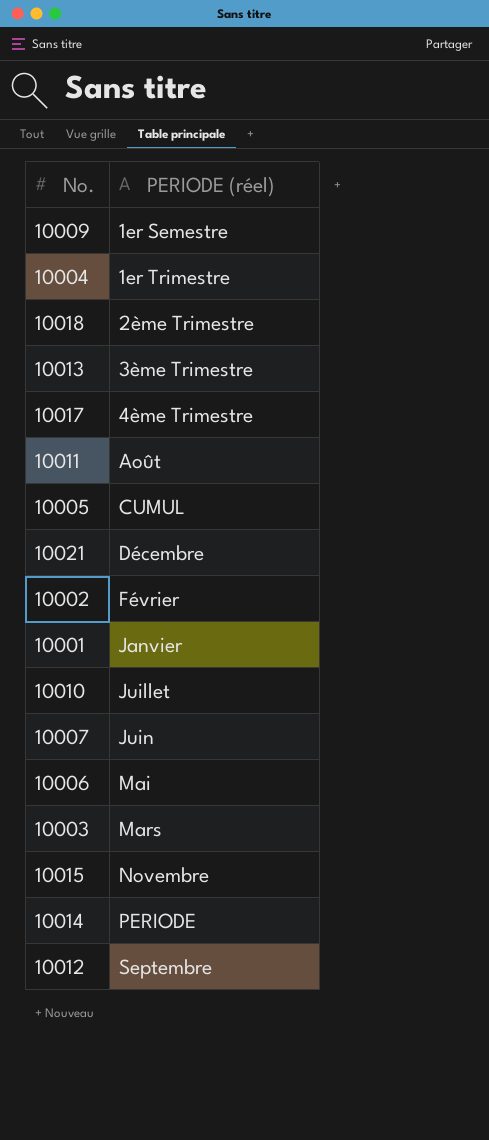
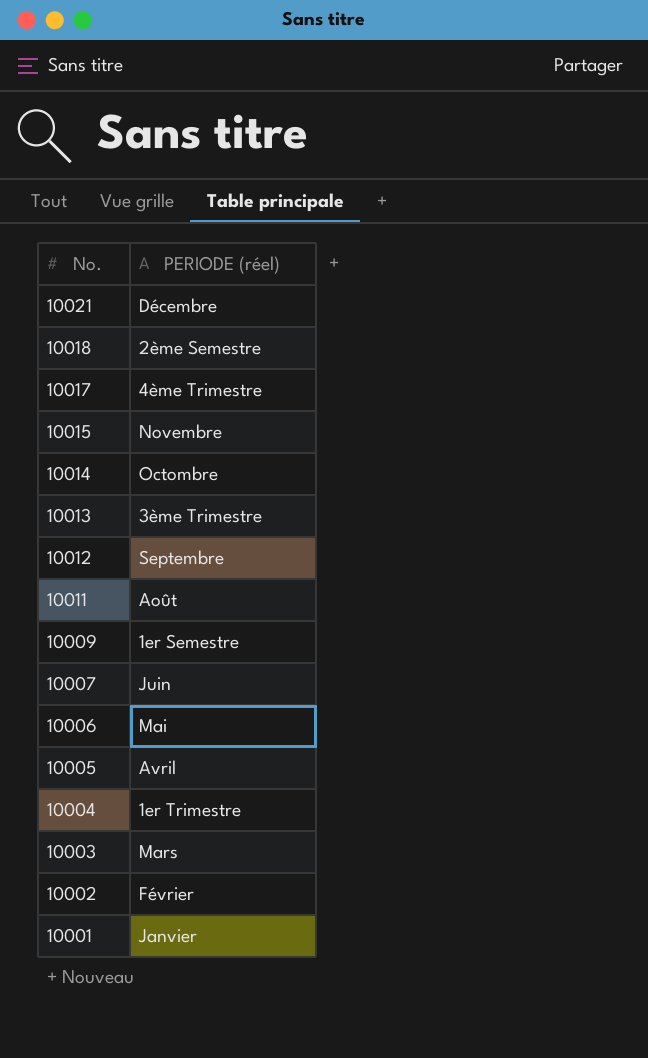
row order: PERIODE (réel) ascending -> No. descending
row 10010: Juillet -> none
10018 | PERIODE (réel): 2ème Trimestre -> 2ème Semestre
10014 | PERIODE (réel): PERIODE -> Octombre
10005 | PERIODE (réel): CUMUL -> Avril

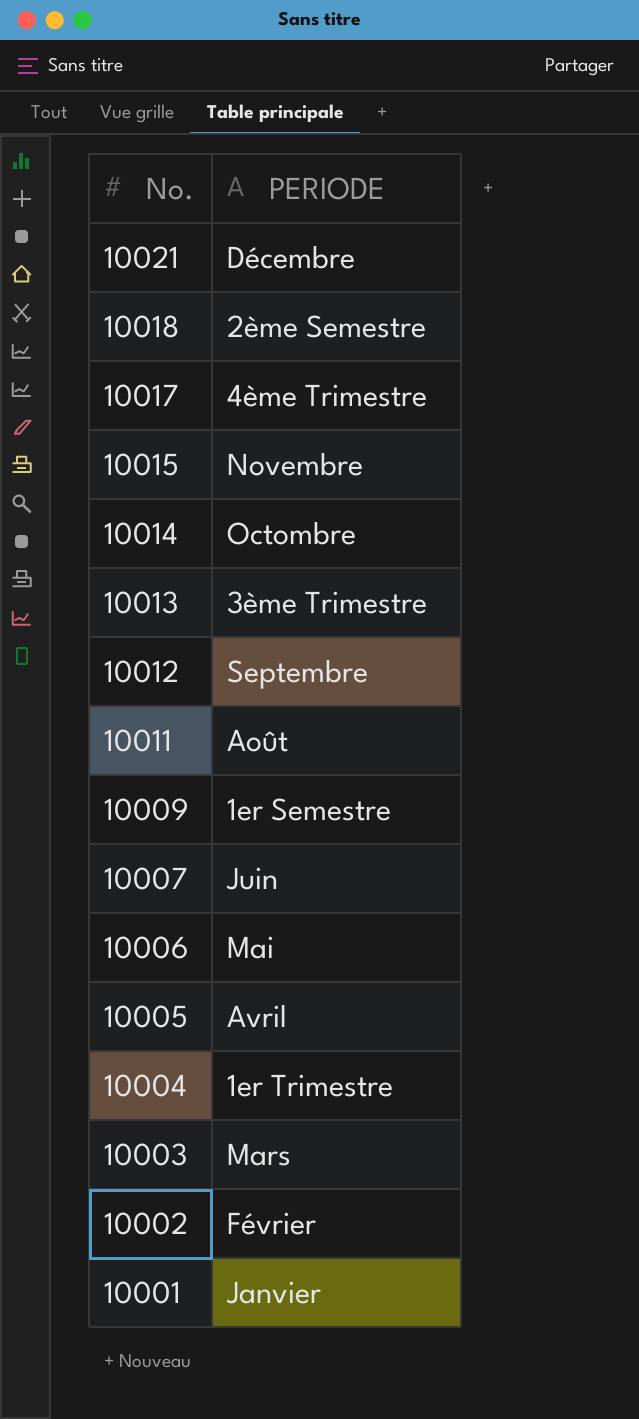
column name: PERIODE (réel) -> PERIODE

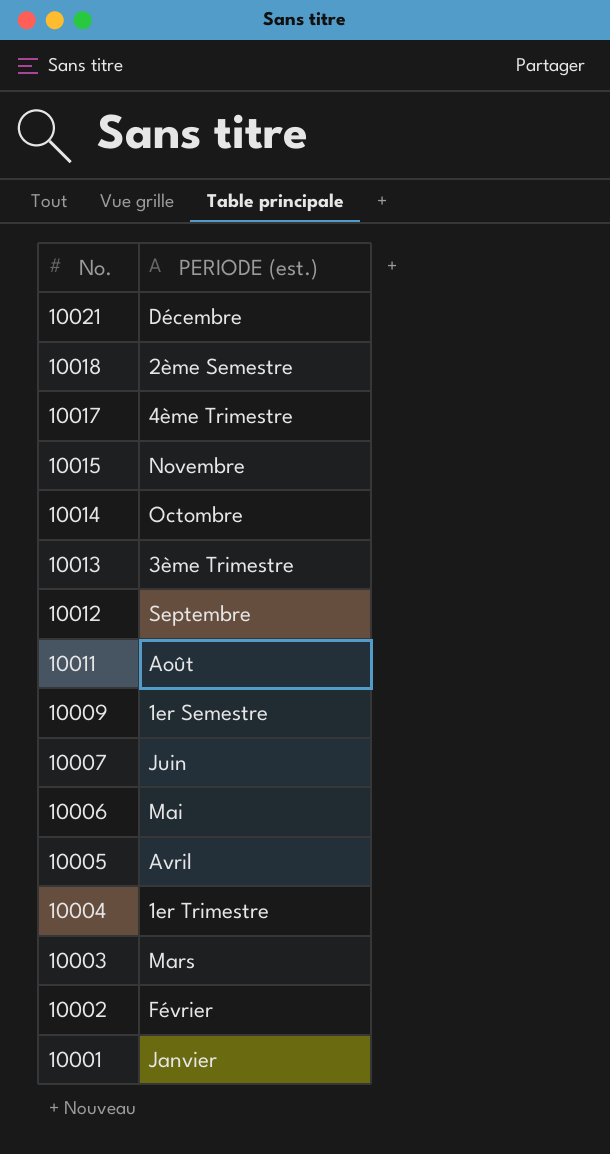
column name: PERIODE -> PERIODE (est.)

